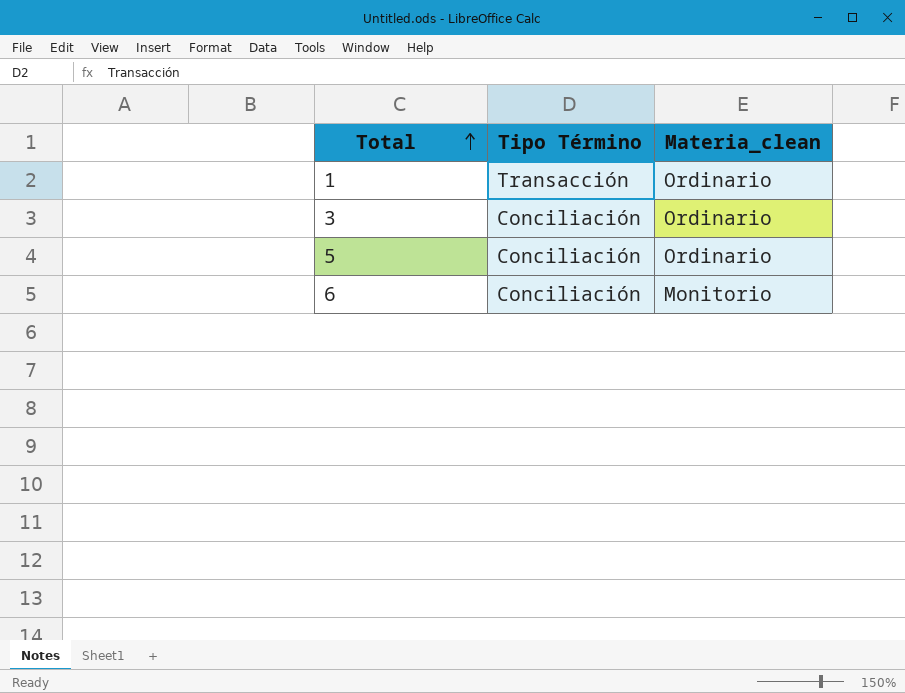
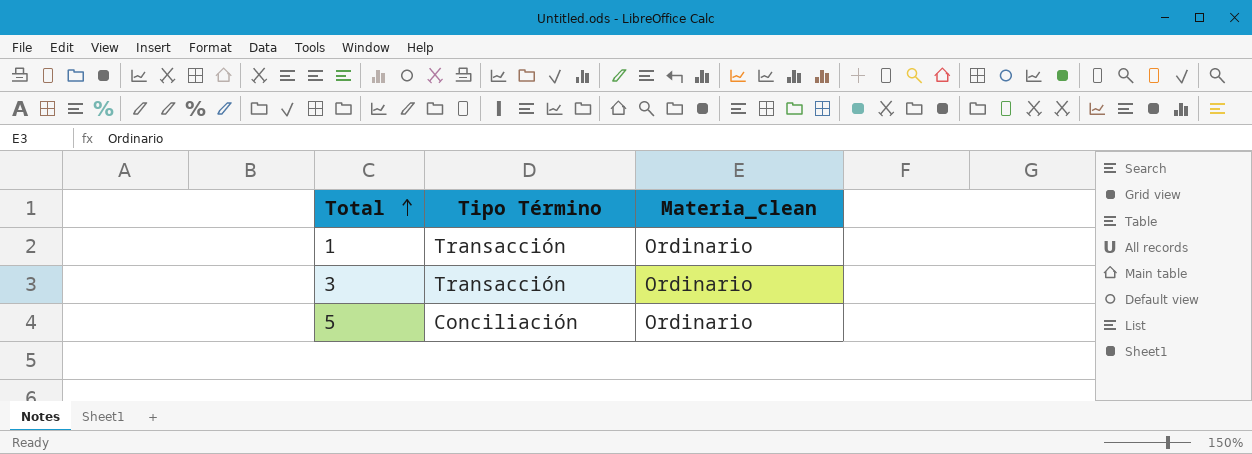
row 6: Conciliación | Monitorio -> none
3 | Tipo Término: Conciliación -> Transacción

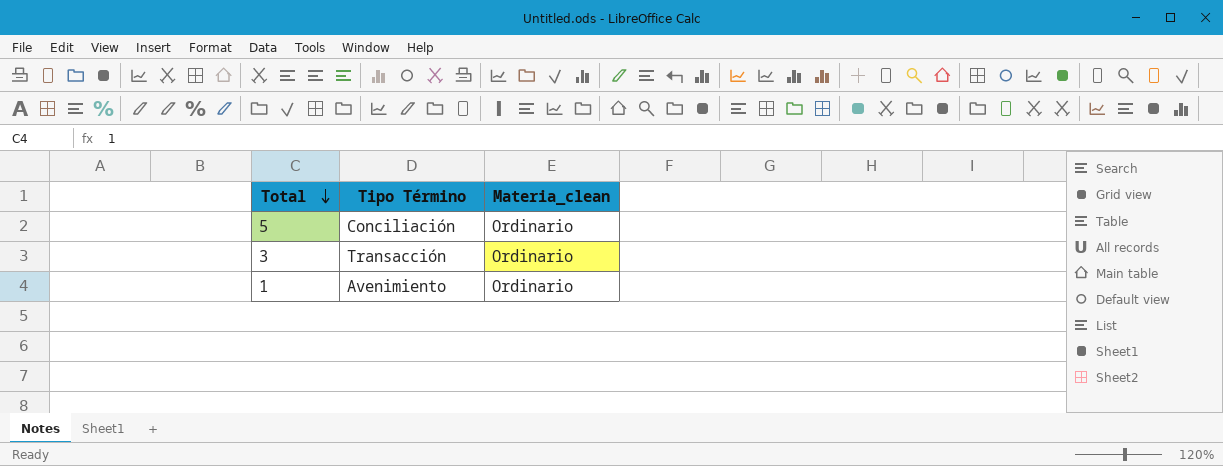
row order: Total ascending -> Total descending
1 | Tipo Término: Transacción -> Avenimiento

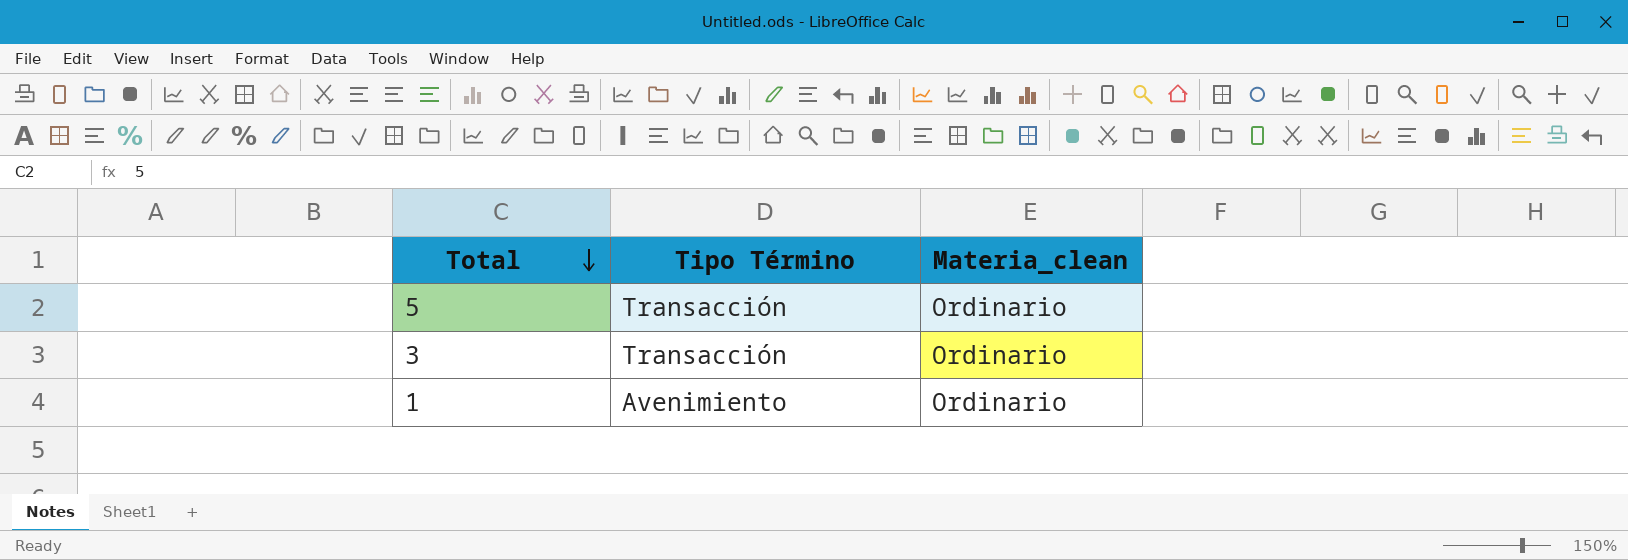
5 | Tipo Término: Conciliación -> Transacción

